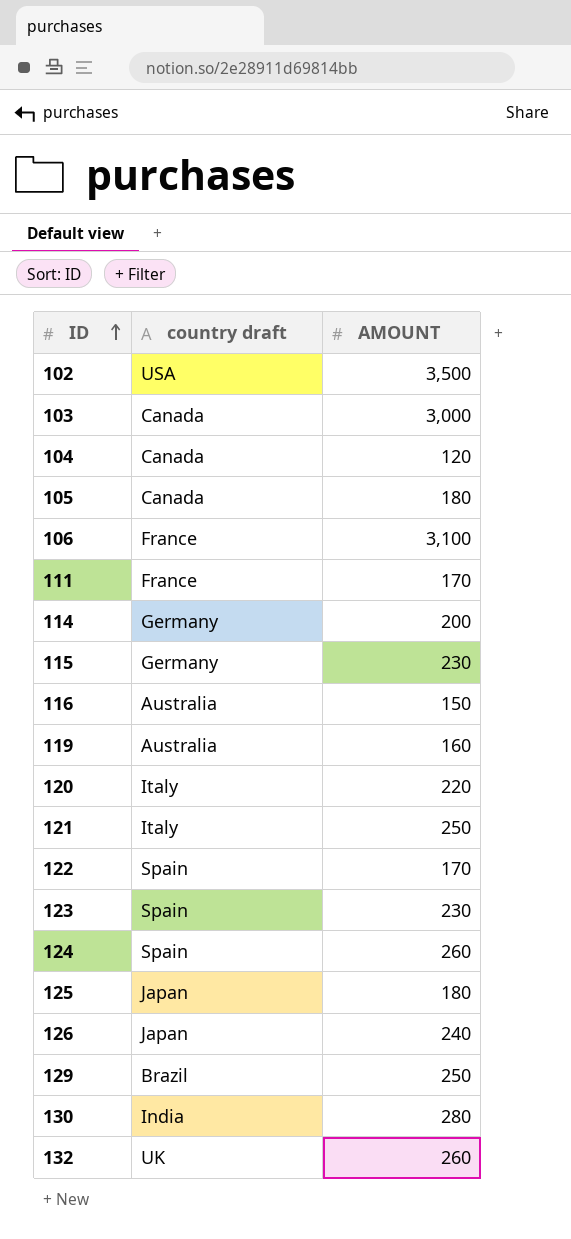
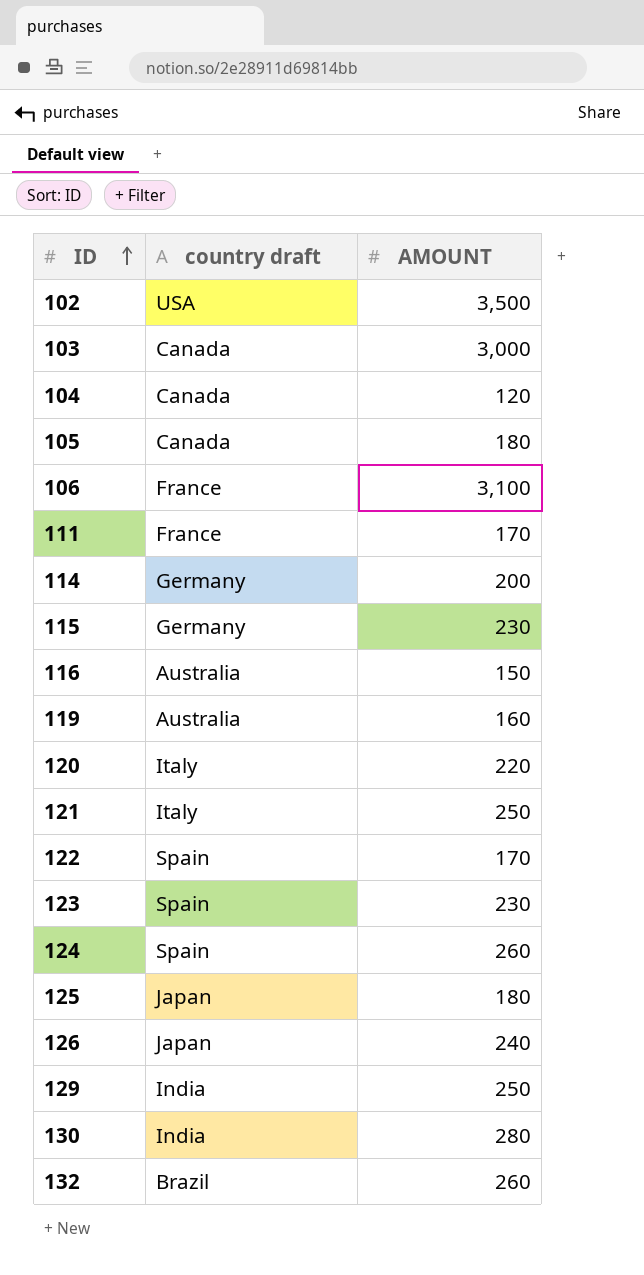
129 | country draft: Brazil -> India
132 | country draft: UK -> Brazil

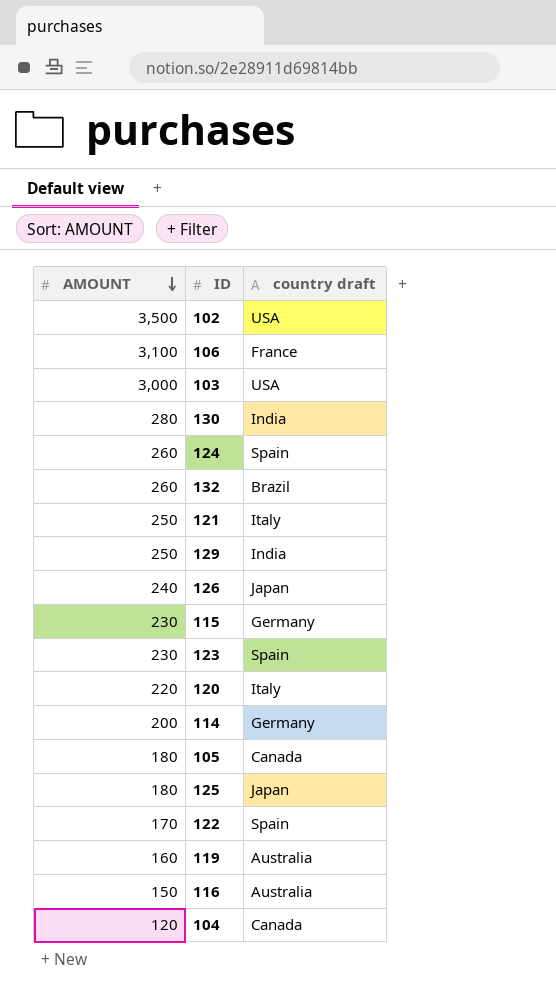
row order: ID ascending -> AMOUNT descending
column AMOUNT | position: 3 -> 1
row 111: France | 170 -> none
103 | country draft: Canada -> USA

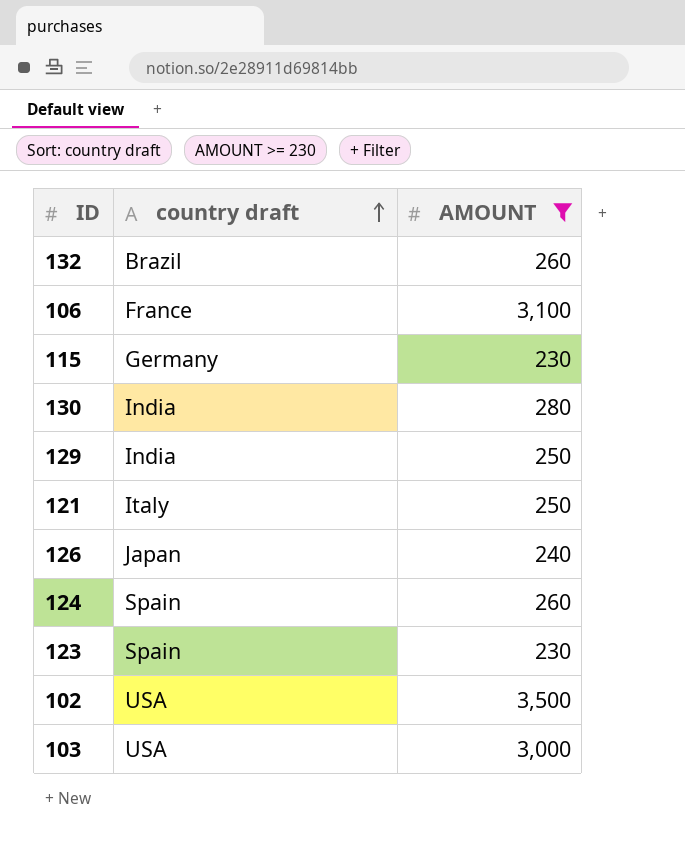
filter: none -> AMOUNT >= 230
row order: AMOUNT descending -> country draft ascending
column AMOUNT | position: 1 -> 3

